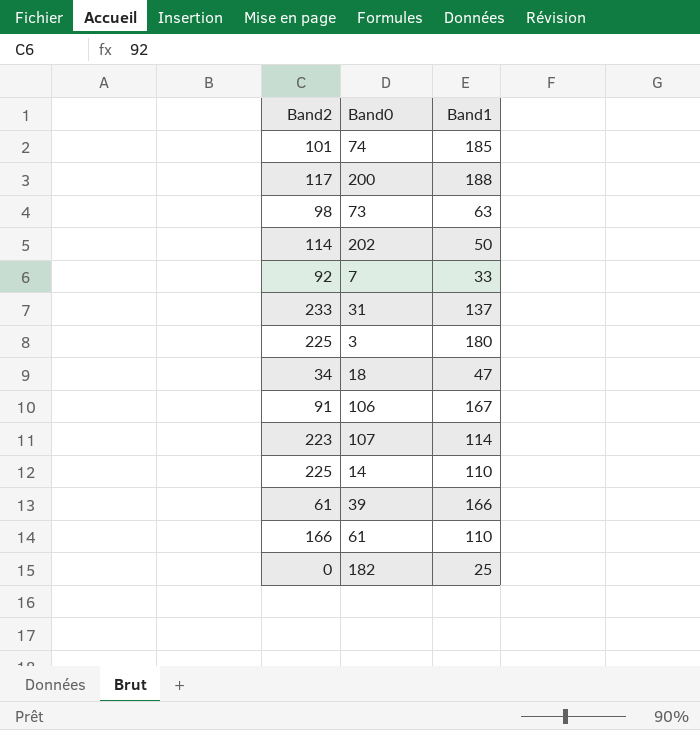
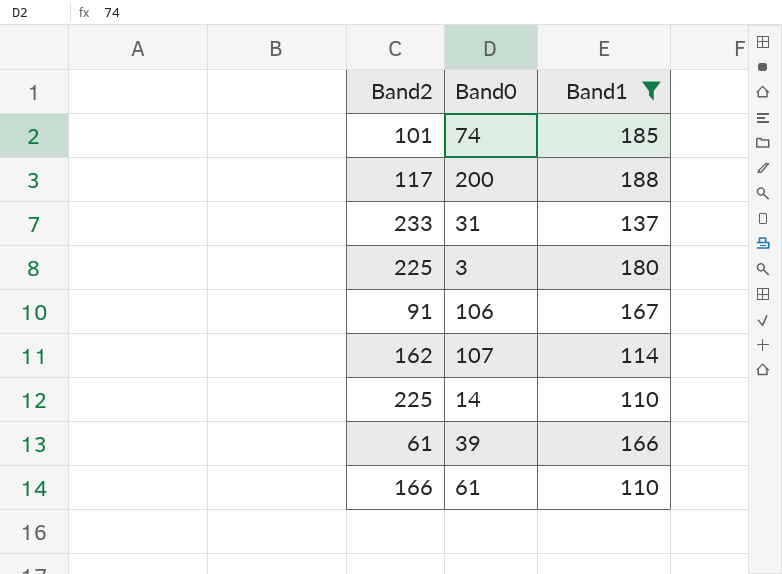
filter: none -> Band1 >= 110
107 | Band2: 223 -> 162

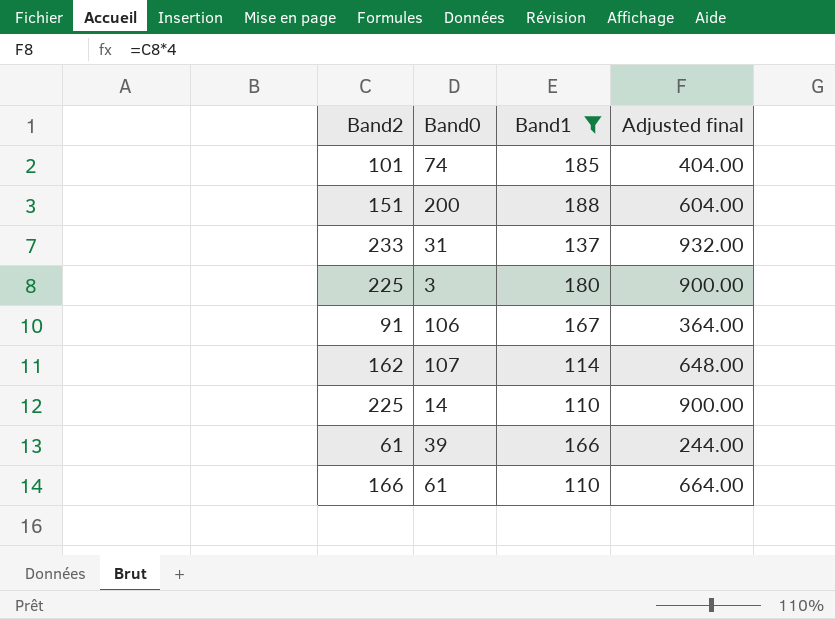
column Adjusted final | formula: none -> [Band2] * 4
200 | Band2: 117 -> 151

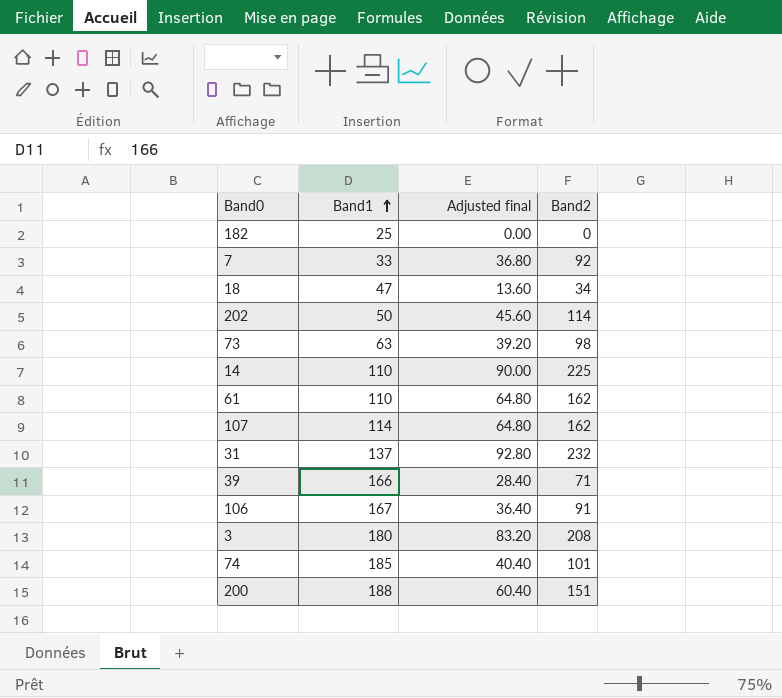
filter: Band1 >= 110 -> none
row order: none -> Band1 ascending
column Adjusted final | formula: [Band2] * 4 -> [Band2] * 0.4
column Band2 | position: 1 -> 4
61 | Band2: 166 -> 162
31 | Band2: 233 -> 232
39 | Band2: 61 -> 71
3 | Band2: 225 -> 208

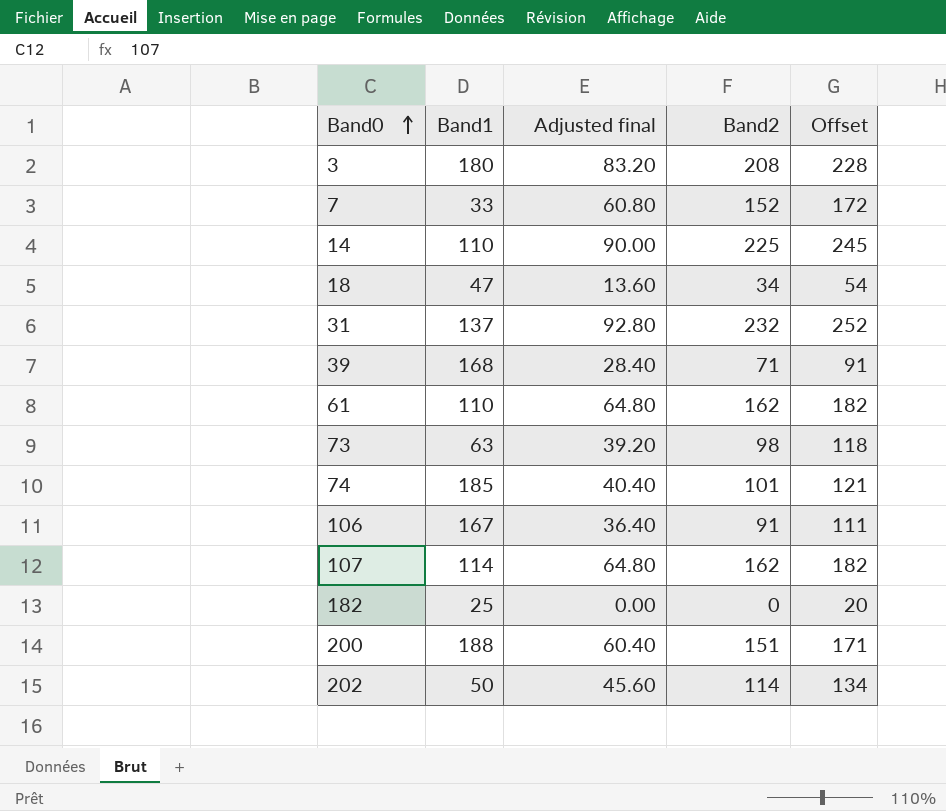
row order: Band1 ascending -> Band0 ascending
column Offset | formula: none -> [Band2] + 20
7 | Adjusted final: 36.80 -> 60.80
7 | Band2: 92 -> 152
39 | Band1: 166 -> 168

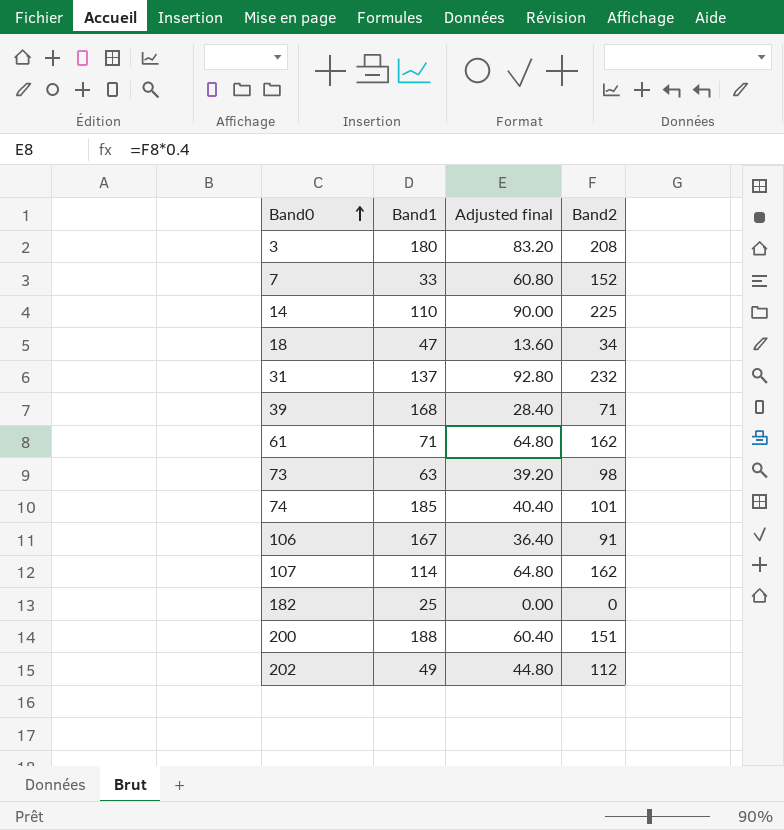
column Offset | formula: [Band2] + 20 -> none
61 | Band1: 110 -> 71
202 | Band1: 50 -> 49
202 | Adjusted final: 45.60 -> 44.80
202 | Band2: 114 -> 112

